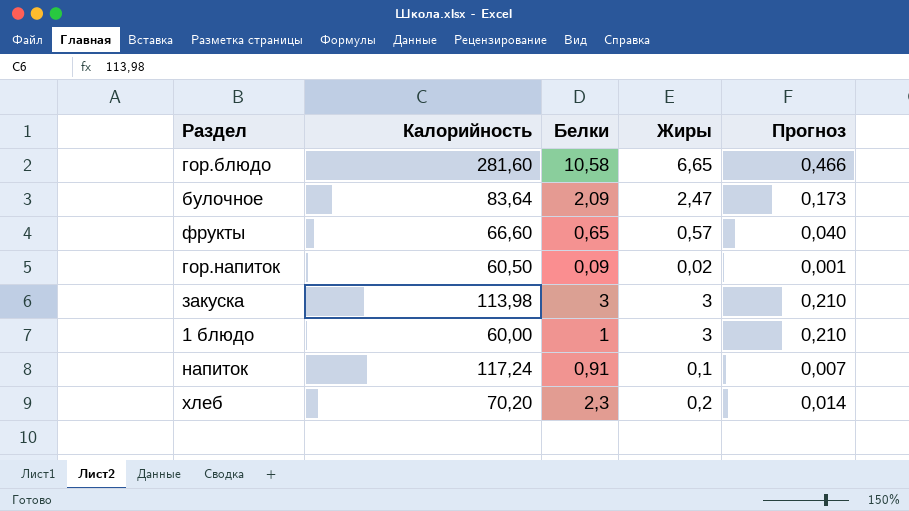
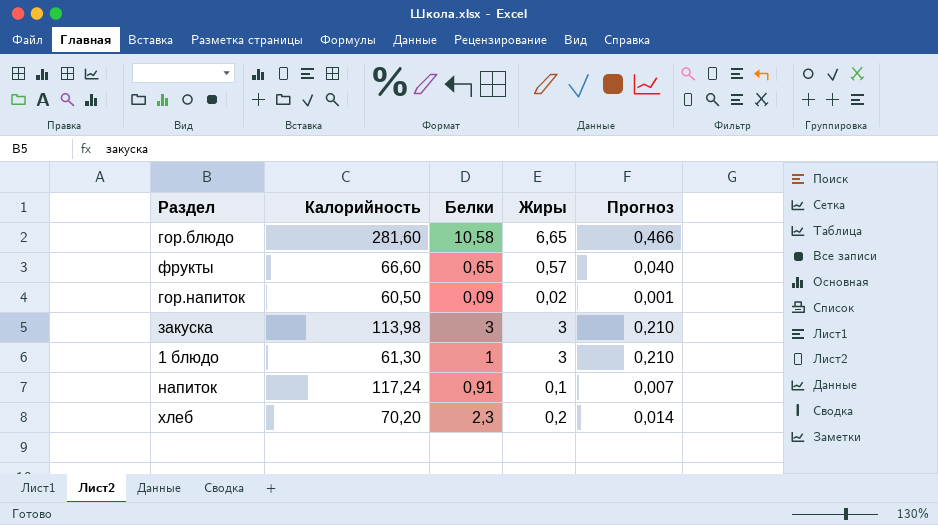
row булочное: 83,64 | 2,09 | 2,47 | 0,173 -> none
1 блюдо | Калорийность: 60,00 -> 61,30

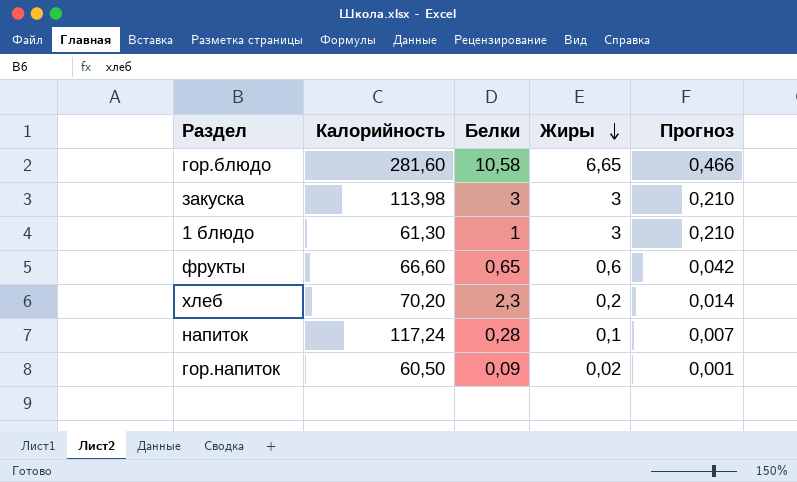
row order: none -> Жиры descending
фрукты | Жиры: 0,57 -> 0,6
фрукты | Прогноз: 0,040 -> 0,042
напиток | Белки: 0,91 -> 0,28

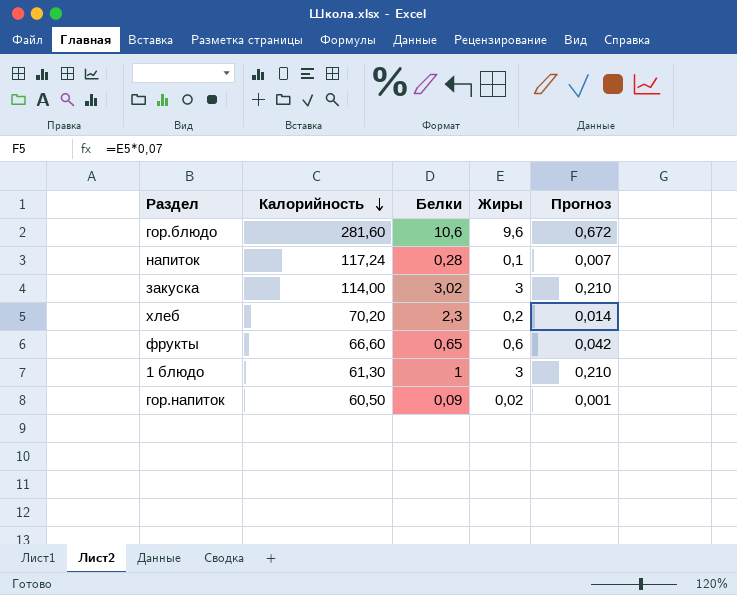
row order: Жиры descending -> Калорийность descending
гор.блюдо | Белки: 10,58 -> 10,6
гор.блюдо | Жиры: 6,65 -> 9,6
гор.блюдо | Прогноз: 0,466 -> 0,672
закуска | Калорийность: 113,98 -> 114,00
закуска | Белки: 3 -> 3,02

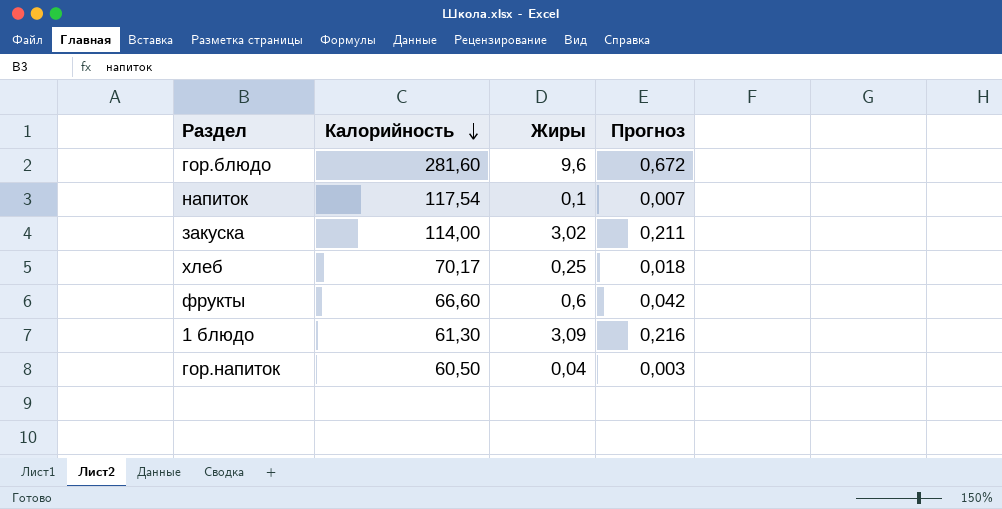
column Белки | position: 3 -> none
напиток | Калорийность: 117,24 -> 117,54
закуска | Жиры: 3 -> 3,02
закуска | Прогноз: 0,210 -> 0,211
хлеб | Калорийность: 70,20 -> 70,17
хлеб | Жиры: 0,2 -> 0,25
хлеб | Прогноз: 0,014 -> 0,018
1 блюдо | Жиры: 3 -> 3,09
1 блюдо | Прогноз: 0,210 -> 0,216
гор.напиток | Жиры: 0,02 -> 0,04
гор.напиток | Прогноз: 0,001 -> 0,003

